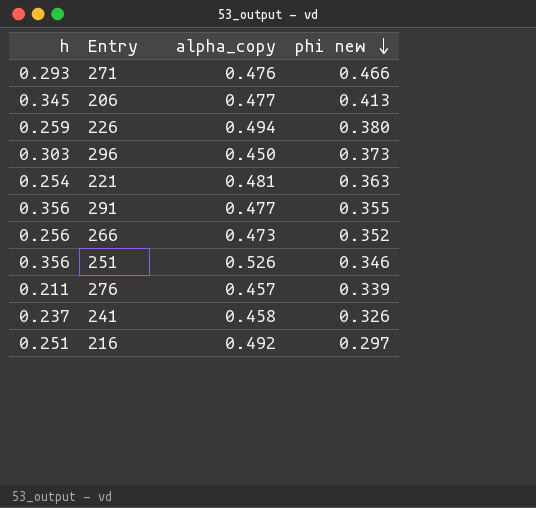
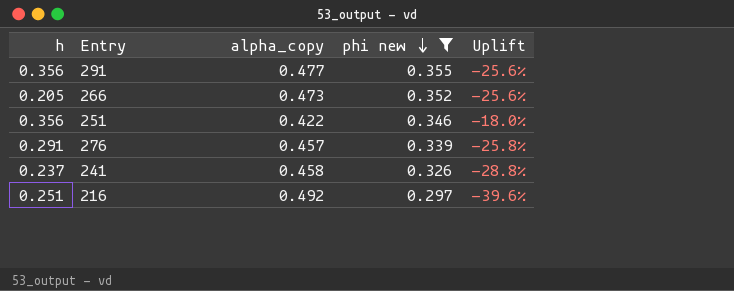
filter: none -> phi new <= 0.355
column Uplift | formula: none -> ([phi new] - [alpha_copy]) / [alpha_copy]
266 | h: 0.256 -> 0.205
251 | alpha_copy: 0.526 -> 0.422
276 | h: 0.211 -> 0.291

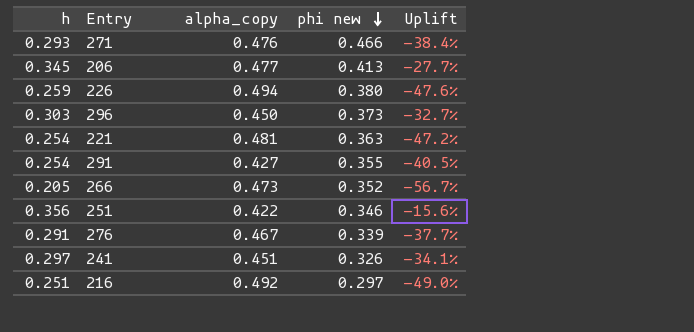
filter: phi new <= 0.355 -> none
column Uplift | formula: ([phi new] - [alpha_copy]) / [alpha_copy] -> ([h] - [alpha_copy]) / [alpha_copy]
291 | h: 0.356 -> 0.254
291 | alpha_copy: 0.477 -> 0.427
276 | alpha_copy: 0.457 -> 0.467
241 | h: 0.237 -> 0.297
241 | alpha_copy: 0.458 -> 0.451

